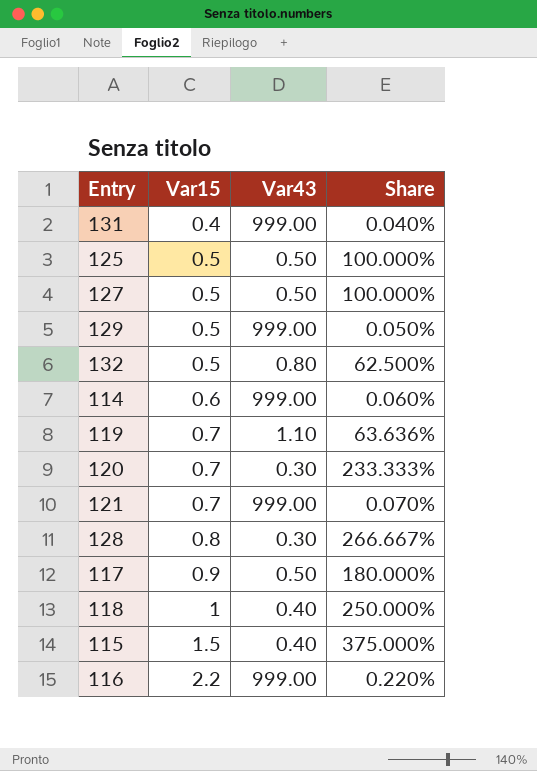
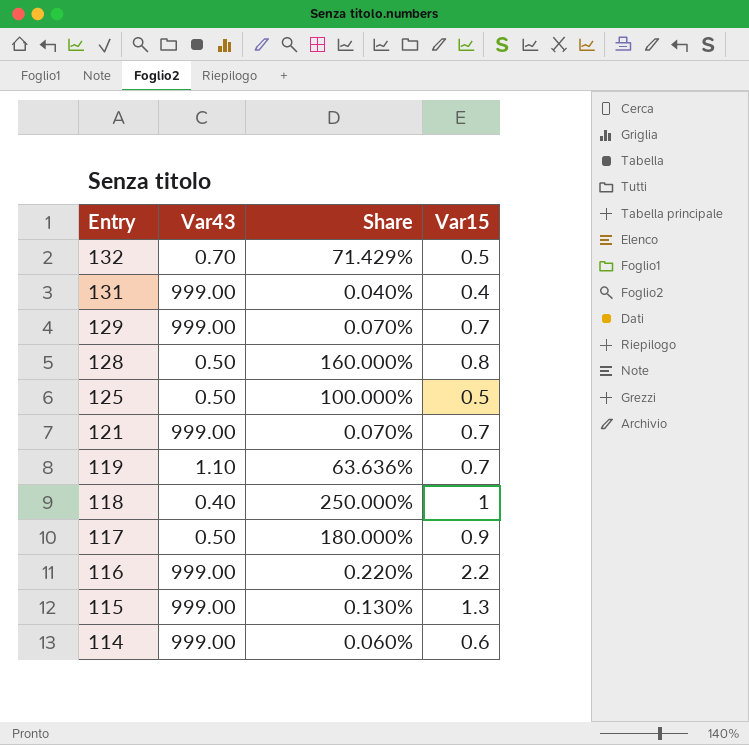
row order: Var15 ascending -> Entry descending
column Var15 | position: 2 -> 4
row 127: 0.5 | 0.50 | 100.000% -> none
row 120: 0.7 | 0.30 | 233.333% -> none
132 | Var43: 0.80 -> 0.70
132 | Share: 62.500% -> 71.429%
129 | Share: 0.050% -> 0.070%
129 | Var15: 0.5 -> 0.7
128 | Var43: 0.30 -> 0.50
128 | Share: 266.667% -> 160.000%
115 | Var43: 0.40 -> 999.00
115 | Share: 375.000% -> 0.130%
115 | Var15: 1.5 -> 1.3

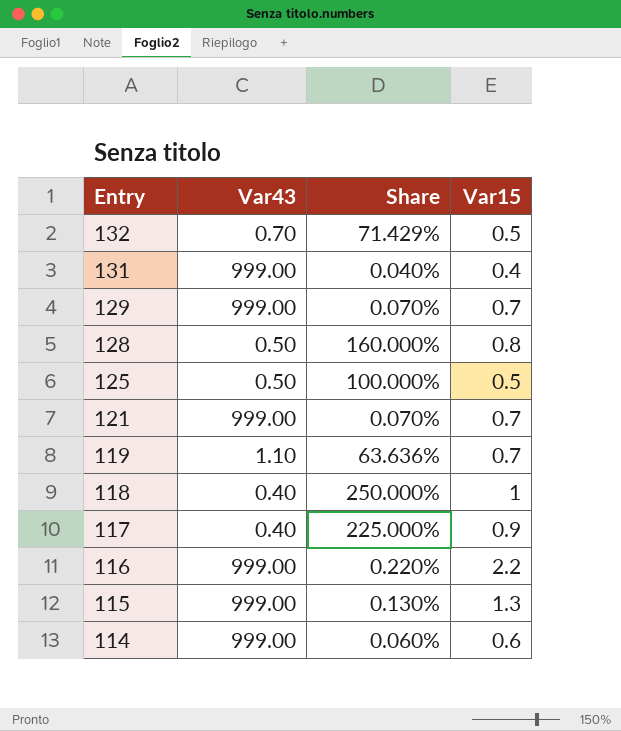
117 | Var43: 0.50 -> 0.40
117 | Share: 180.000% -> 225.000%

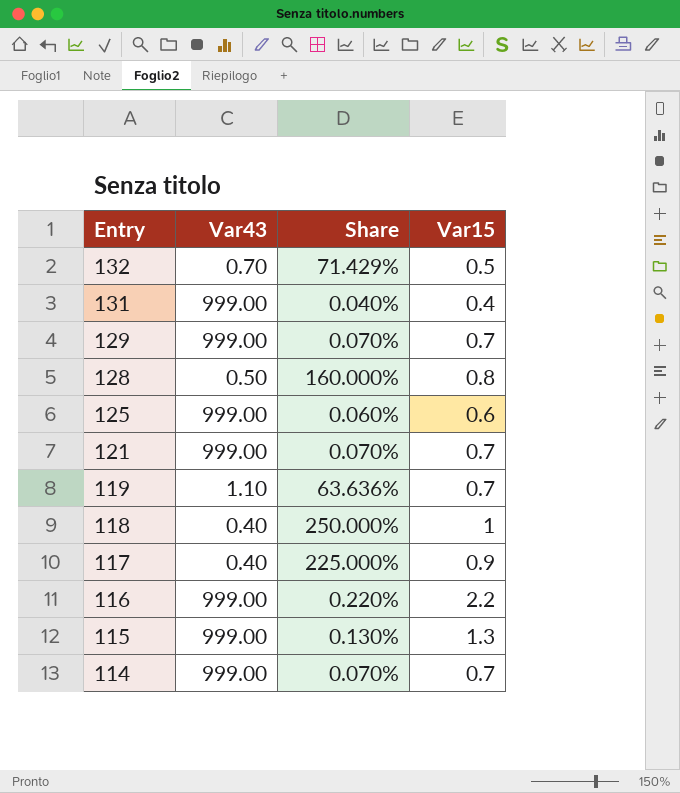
125 | Var43: 0.50 -> 999.00
125 | Share: 100.000% -> 0.060%
125 | Var15: 0.5 -> 0.6
114 | Share: 0.060% -> 0.070%
114 | Var15: 0.6 -> 0.7

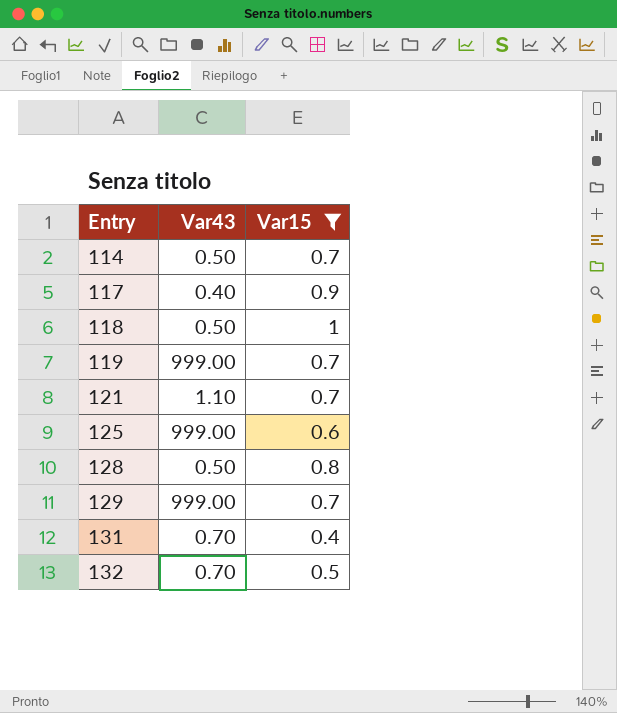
filter: none -> Var15 <= 1
row order: Entry descending -> Entry ascending
column Share | formula: [Var15] / [Var43] -> none
114 | Var43: 999.00 -> 0.50
118 | Var43: 0.40 -> 0.50
119 | Var43: 1.10 -> 999.00
121 | Var43: 999.00 -> 1.10
131 | Var43: 999.00 -> 0.70

